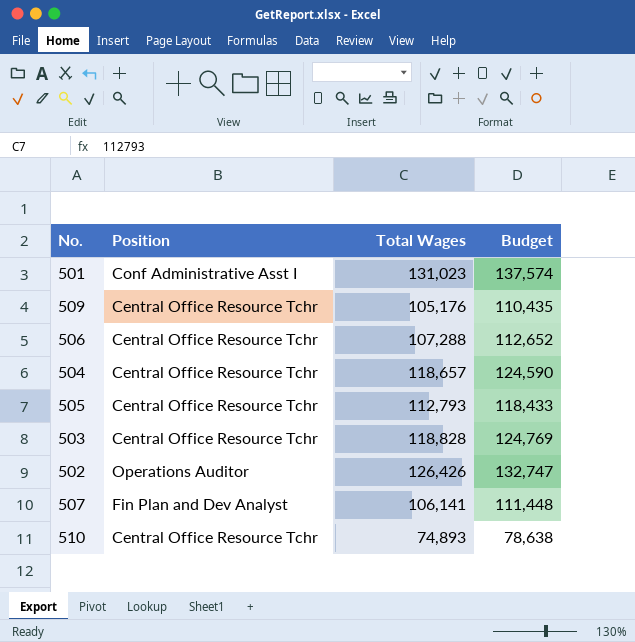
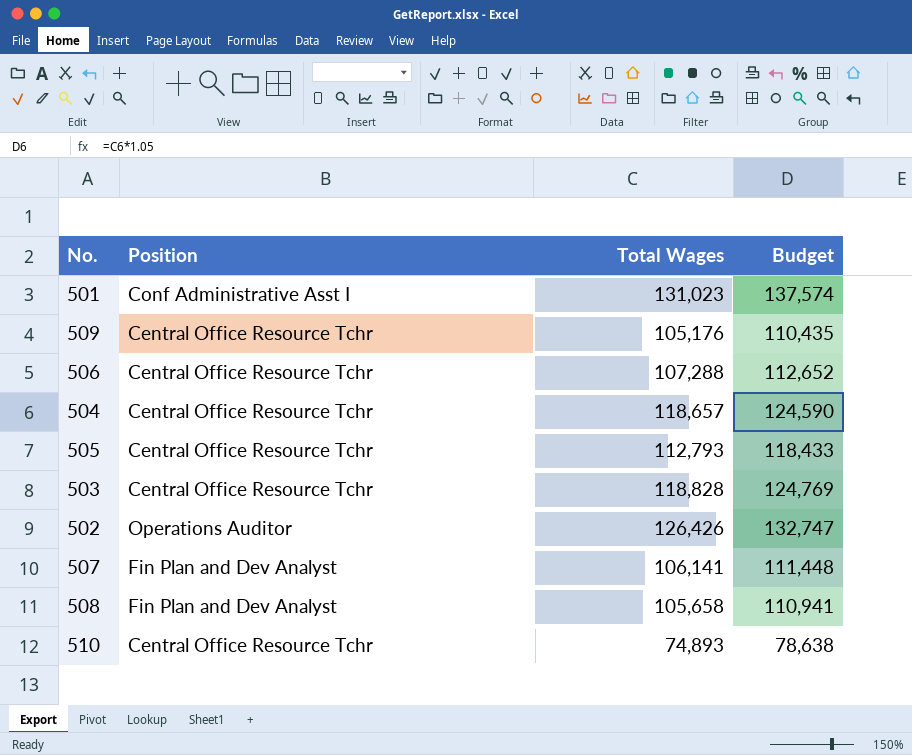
row 508: none -> Fin Plan and Dev Analyst | 105,658 | 110,941

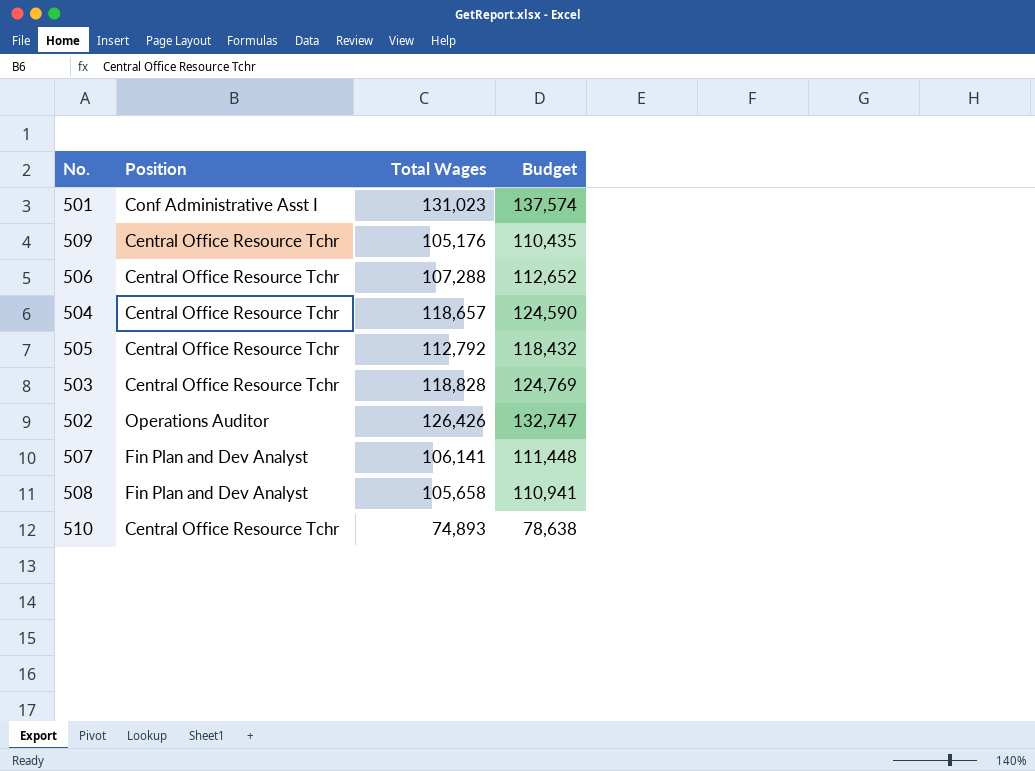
505 | Total Wages: 112,793 -> 112,792
505 | Budget: 118,433 -> 118,432

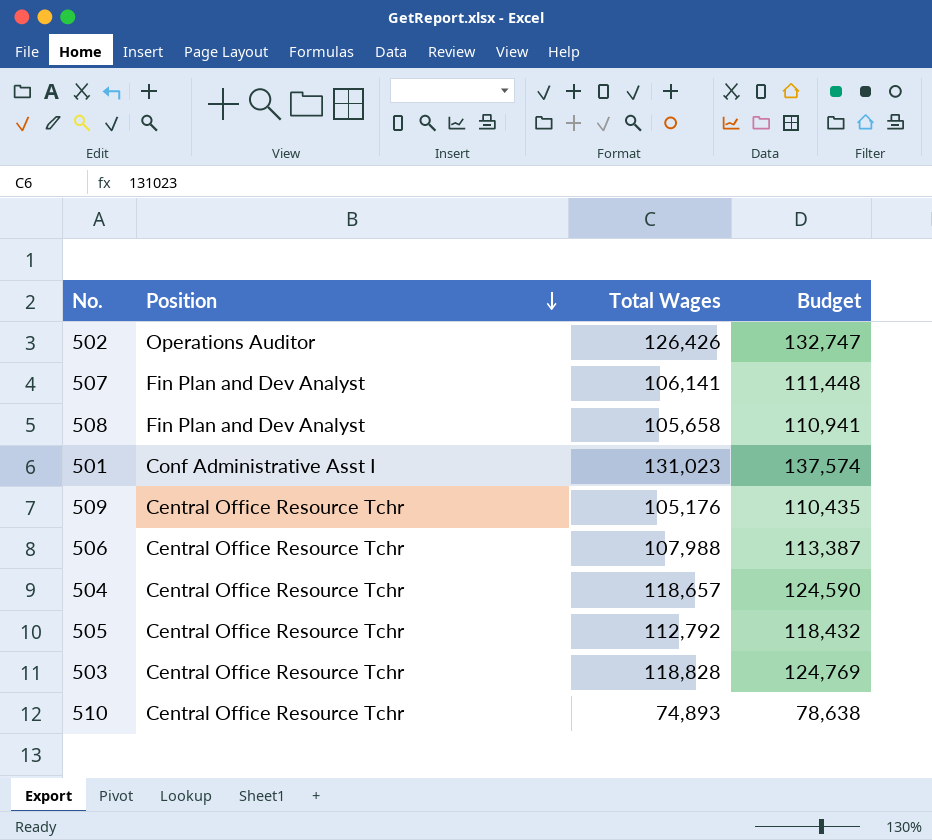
row order: none -> Position descending
506 | Total Wages: 107,288 -> 107,988
506 | Budget: 112,652 -> 113,387

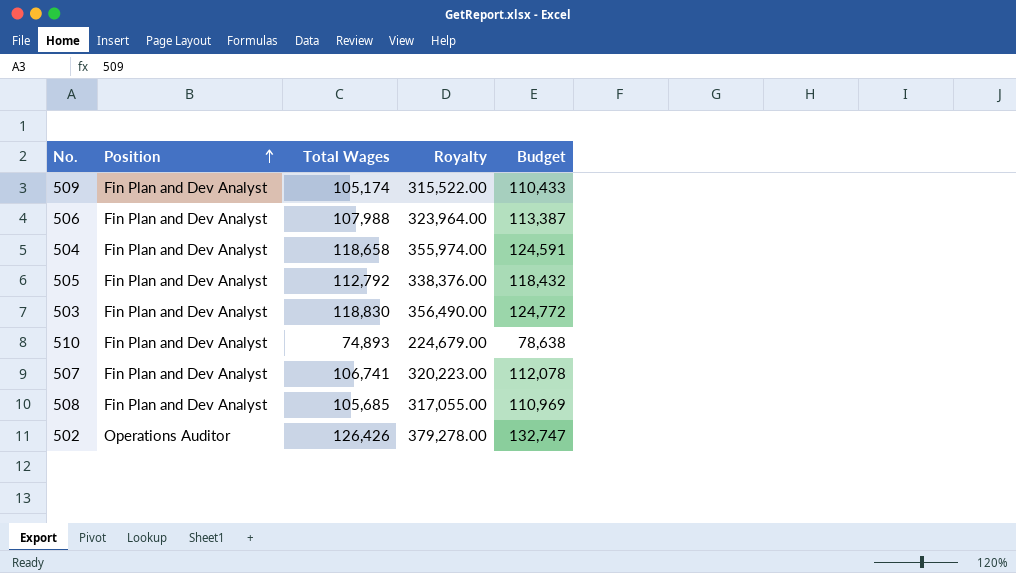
row order: Position descending -> Position ascending
column Royalty | formula: none -> [Total Wages] * 3
row 501: Conf Administrative Asst I | 131,023 | 137,574 -> none
509 | Position: Central Office Resource Tchr -> Fin Plan and Dev Analyst
509 | Total Wages: 105,176 -> 105,174
509 | Budget: 110,435 -> 110,433
506 | Position: Central Office Resource Tchr -> Fin Plan and Dev Analyst
504 | Position: Central Office Resource Tchr -> Fin Plan and Dev Analyst
504 | Total Wages: 118,657 -> 118,658
504 | Budget: 124,590 -> 124,591
505 | Position: Central Office Resource Tchr -> Fin Plan and Dev Analyst
503 | Position: Central Office Resource Tchr -> Fin Plan and Dev Analyst
503 | Total Wages: 118,828 -> 118,830
503 | Budget: 124,769 -> 124,772
510 | Position: Central Office Resource Tchr -> Fin Plan and Dev Analyst
507 | Total Wages: 106,141 -> 106,741
507 | Budget: 111,448 -> 112,078
508 | Total Wages: 105,658 -> 105,685
508 | Budget: 110,941 -> 110,969

